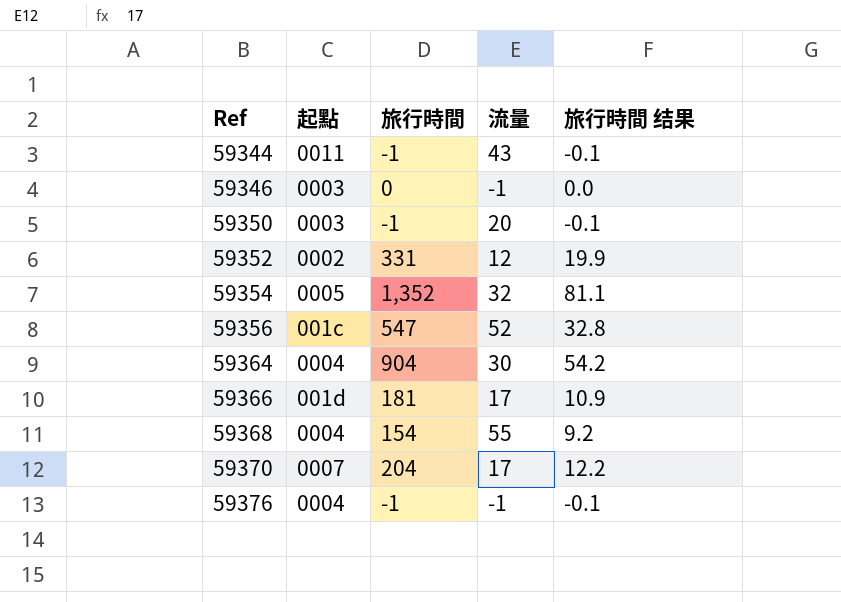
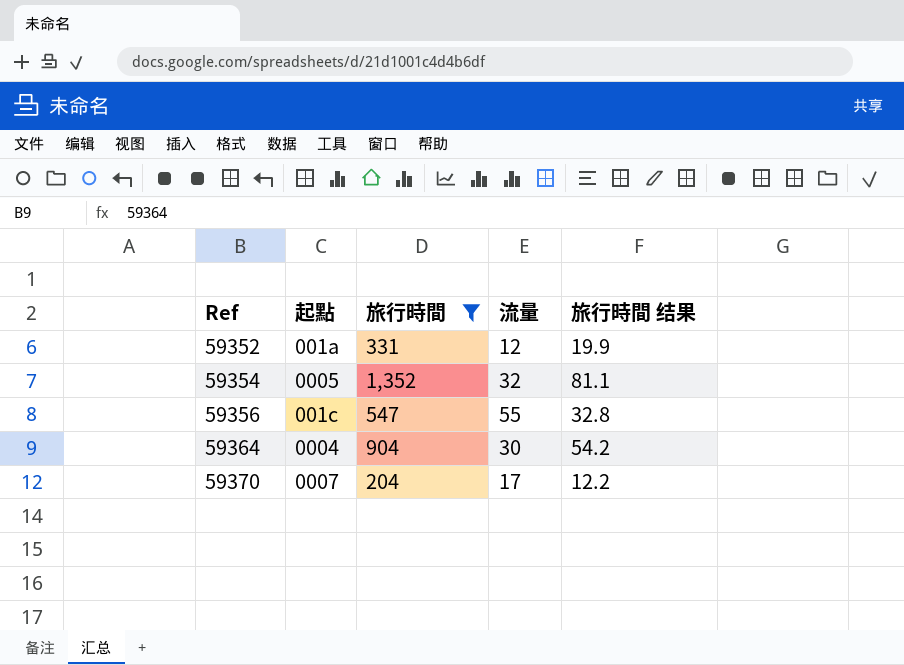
filter: none -> 旅行時間 >= 204
59352 | 起點: 0002 -> 001a
59356 | 流量: 52 -> 55

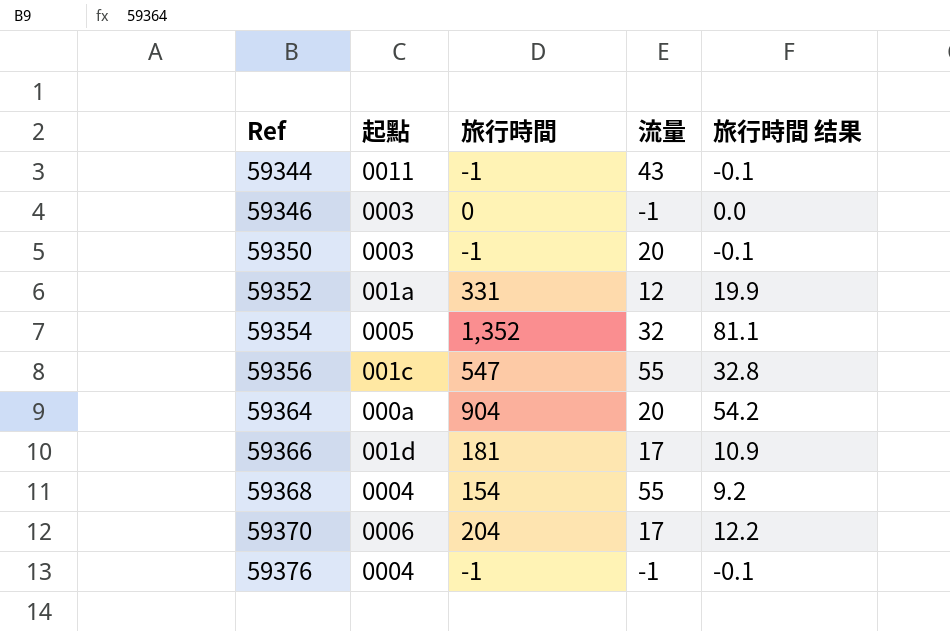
filter: 旅行時間 >= 204 -> none
59364 | 起點: 0004 -> 000a
59364 | 流量: 30 -> 20
59370 | 起點: 0007 -> 0006

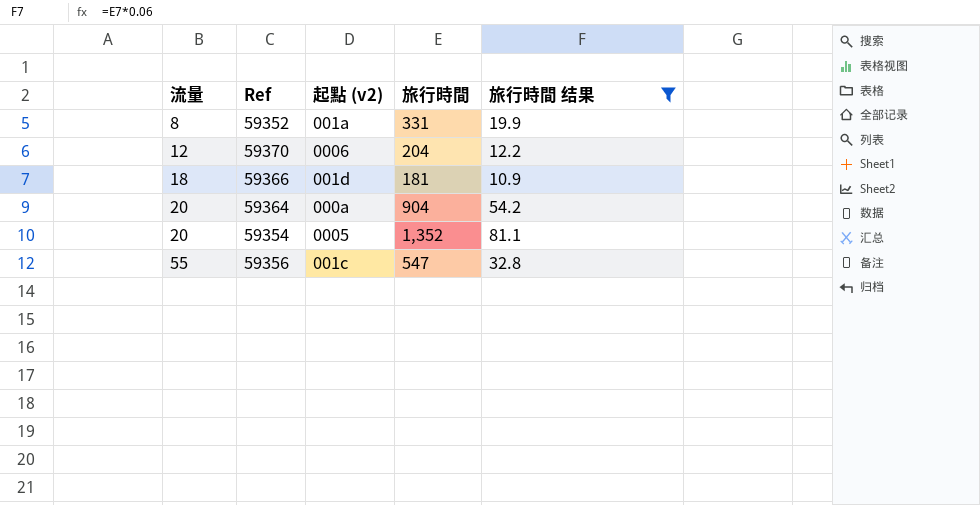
filter: none -> 旅行時間 结果 >= 10.9
row order: Ref ascending -> 流量 ascending
column 流量 | position: 4 -> 1
column name: 起點 -> 起點 (v2)
59352 | 流量: 12 -> 8
59370 | 流量: 17 -> 12
59366 | 流量: 17 -> 18
59354 | 流量: 32 -> 20

